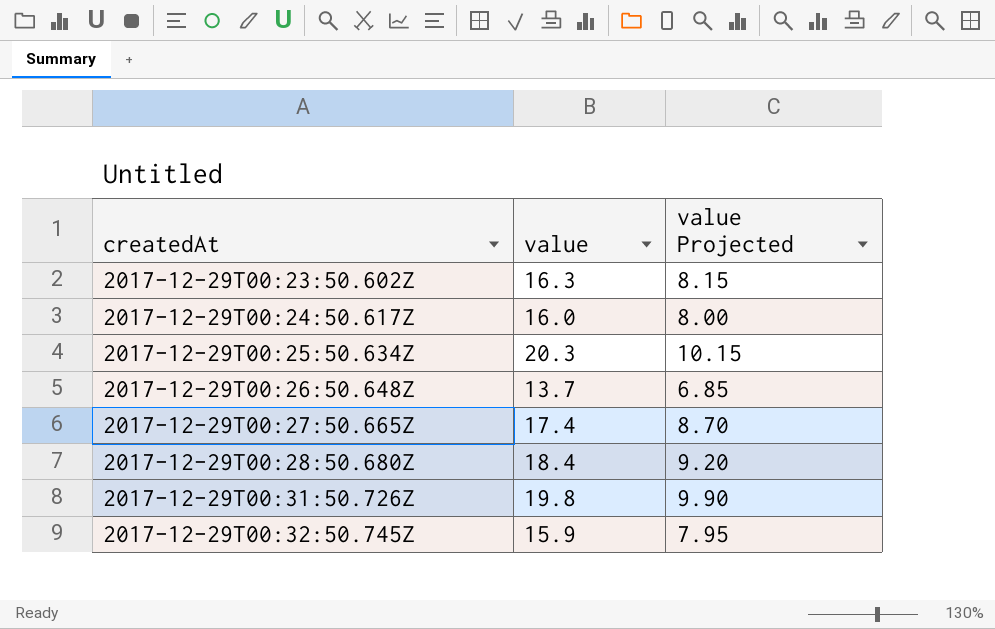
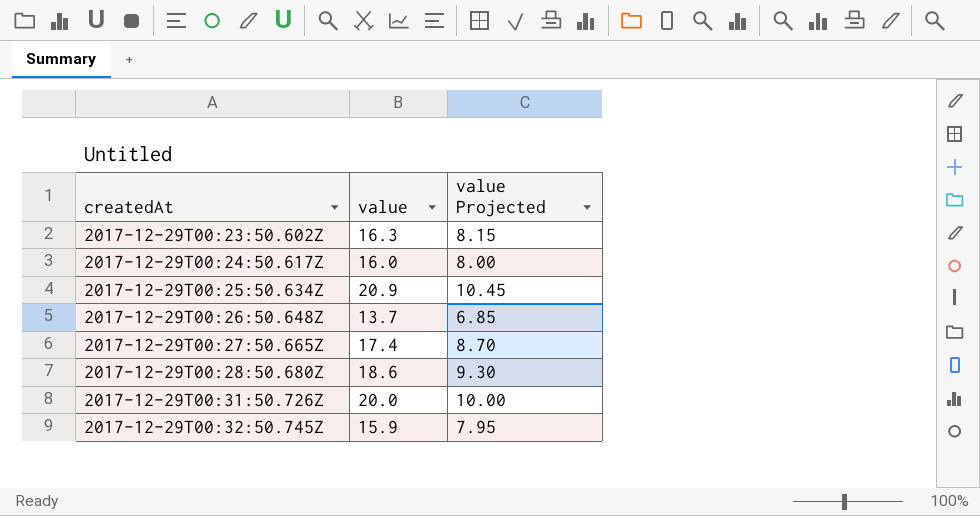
2017-12-29T00:25:50.634Z | value: 20.3 -> 20.9
2017-12-29T00:25:50.634Z | value Projected: 10.15 -> 10.45
2017-12-29T00:28:50.680Z | value: 18.4 -> 18.6
2017-12-29T00:28:50.680Z | value Projected: 9.20 -> 9.30
2017-12-29T00:31:50.726Z | value: 19.8 -> 20.0
2017-12-29T00:31:50.726Z | value Projected: 9.90 -> 10.00

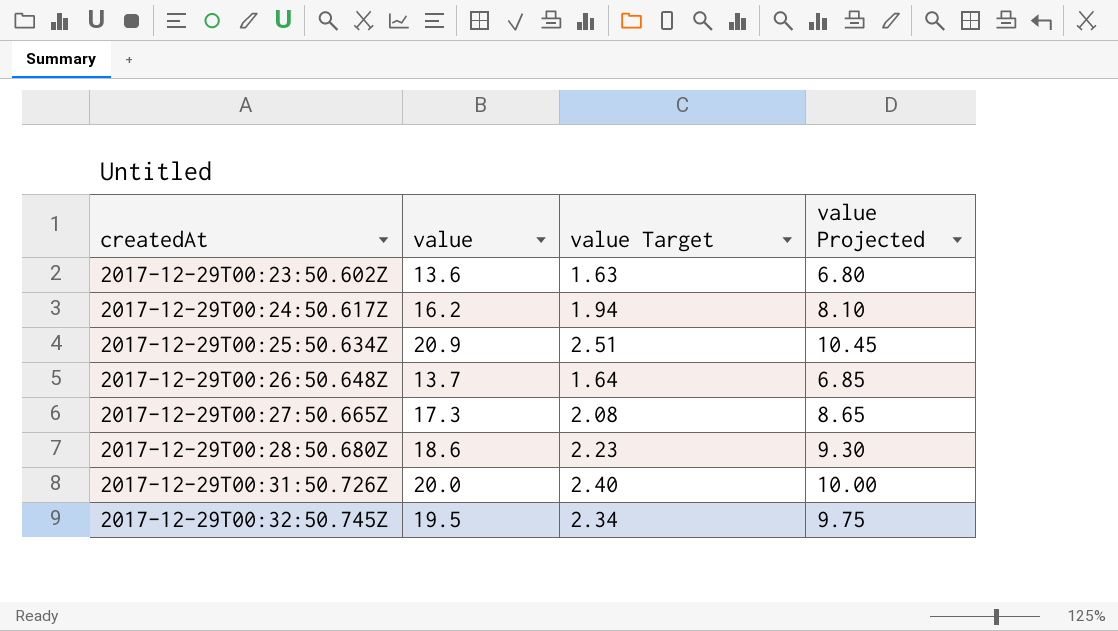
column value Target | formula: none -> [value] * 0.12
2017-12-29T00:23:50.602Z | value: 16.3 -> 13.6
2017-12-29T00:23:50.602Z | value Projected: 8.15 -> 6.80
2017-12-29T00:24:50.617Z | value: 16.0 -> 16.2
2017-12-29T00:24:50.617Z | value Projected: 8.00 -> 8.10
2017-12-29T00:27:50.665Z | value: 17.4 -> 17.3
2017-12-29T00:27:50.665Z | value Projected: 8.70 -> 8.65
2017-12-29T00:32:50.745Z | value: 15.9 -> 19.5
2017-12-29T00:32:50.745Z | value Projected: 7.95 -> 9.75

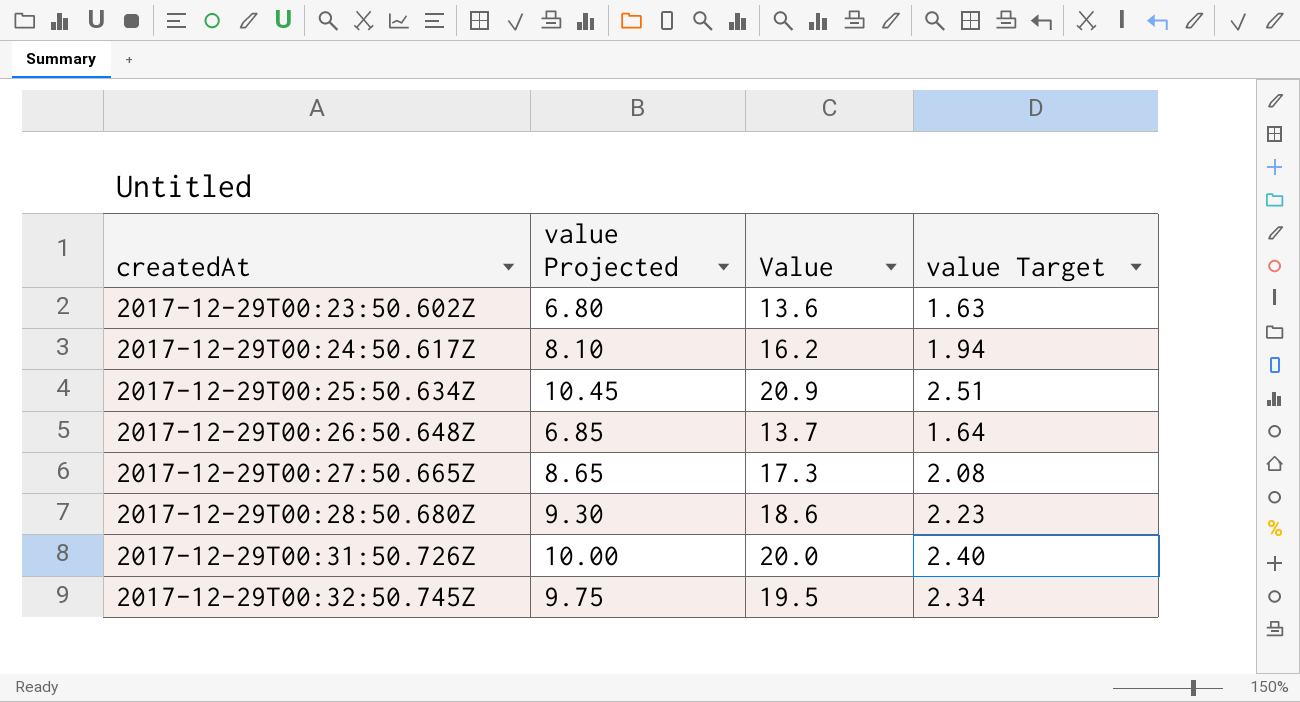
column value Projected | position: 4 -> 2
column name: value -> Value

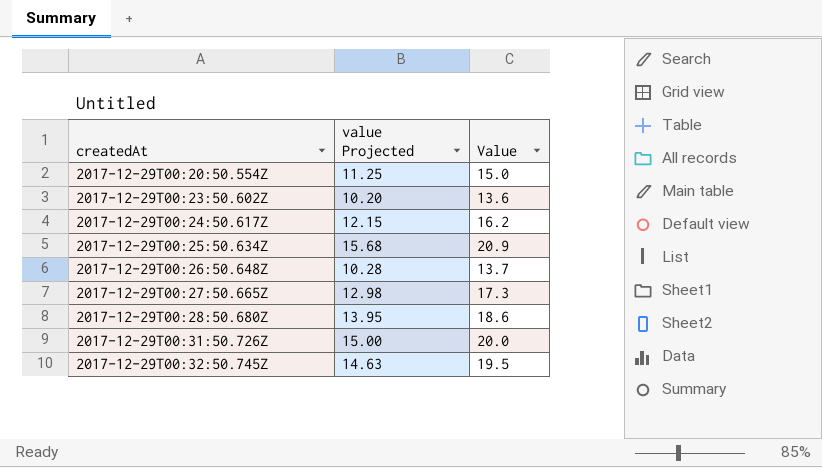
column value Target | formula: [Value] * 0.12 -> none
column value Projected | formula: [Value] * 0.5 -> [Value] * 0.75
row 2017-12-29T00:20:50.554Z: none -> 11.25 | 15.0

